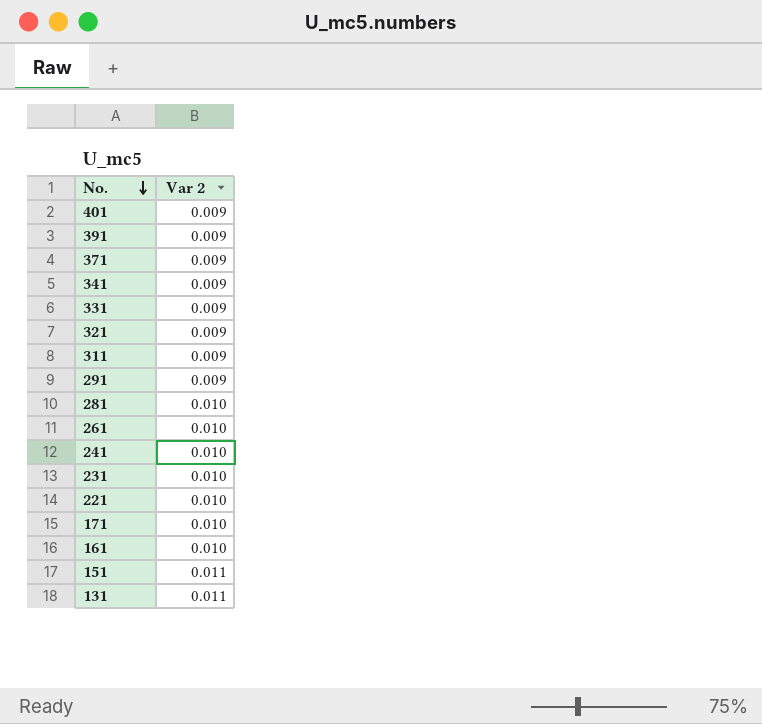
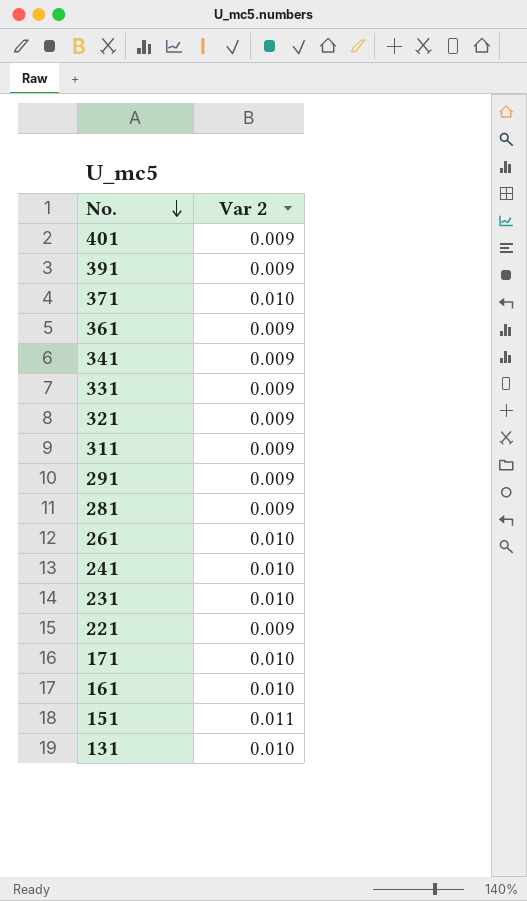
371 | Var 2: 0.009 -> 0.010
row 361: none -> 0.009
281 | Var 2: 0.010 -> 0.009
221 | Var 2: 0.010 -> 0.009
131 | Var 2: 0.011 -> 0.010

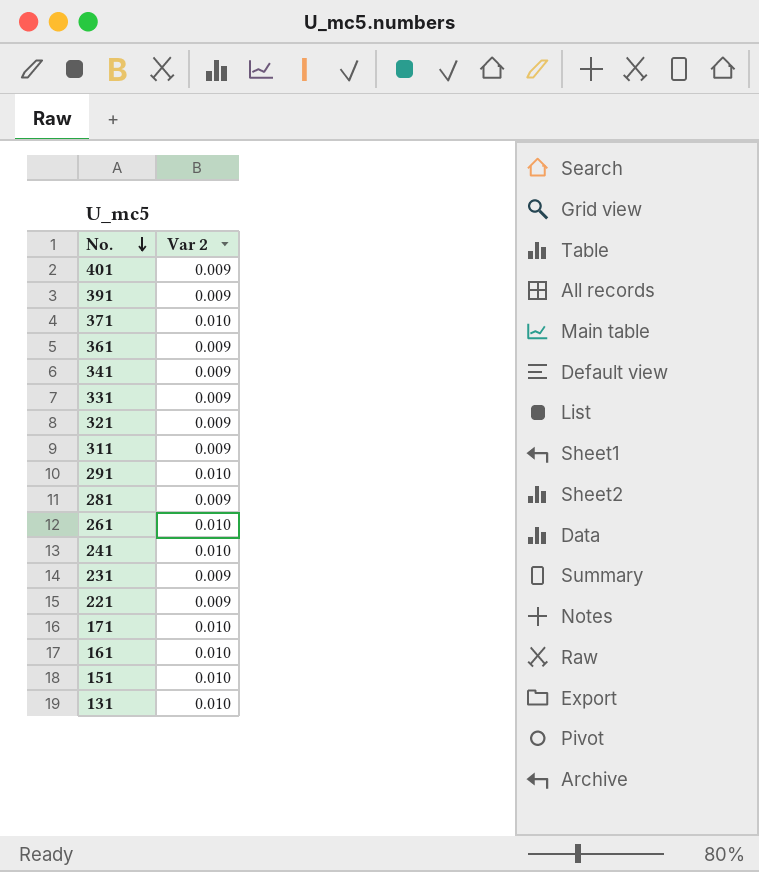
291 | Var 2: 0.009 -> 0.010
231 | Var 2: 0.010 -> 0.009
151 | Var 2: 0.011 -> 0.010

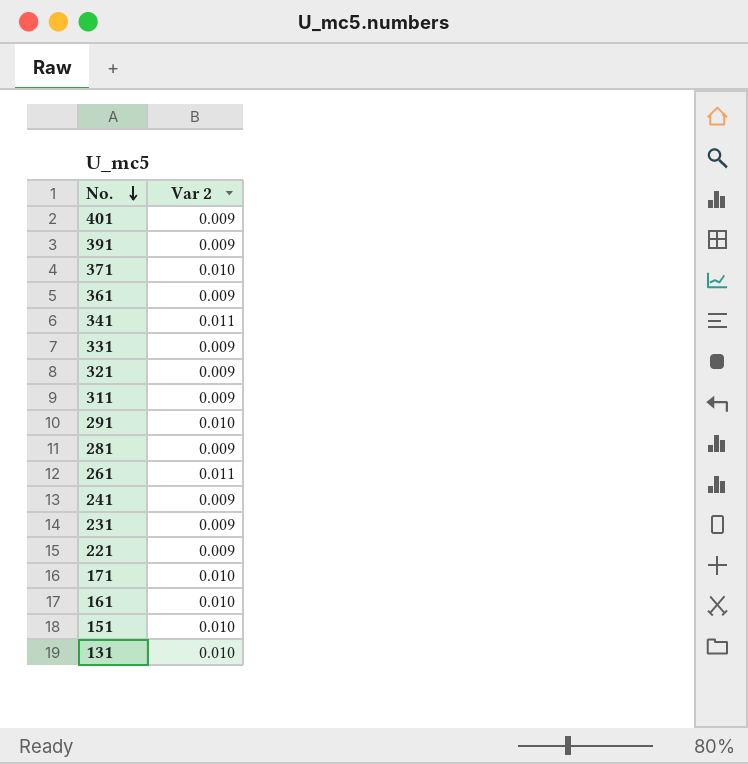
341 | Var 2: 0.009 -> 0.011
261 | Var 2: 0.010 -> 0.011
241 | Var 2: 0.010 -> 0.009

